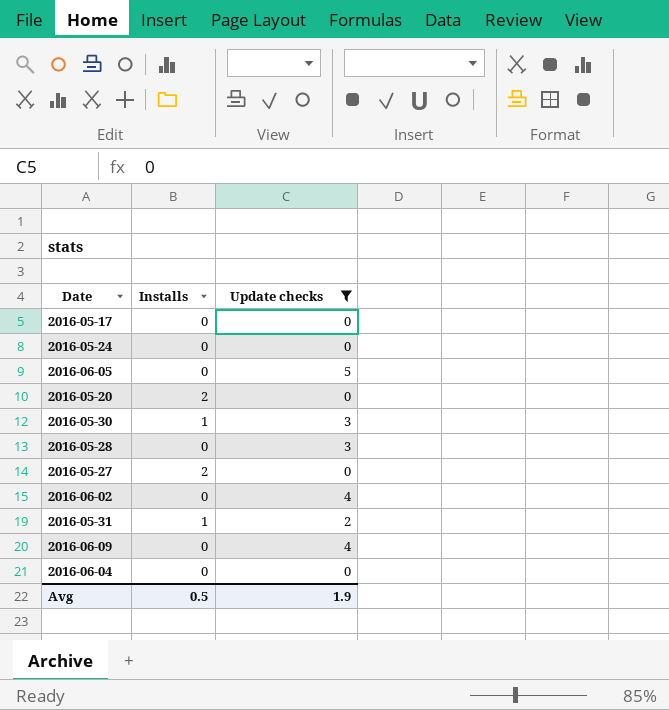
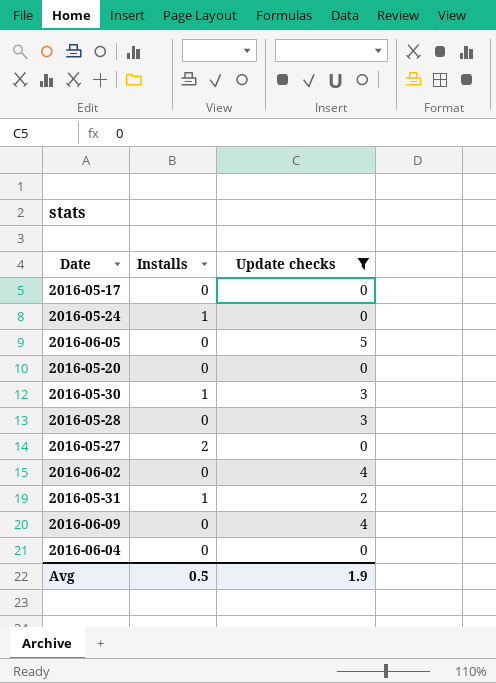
2016-05-24 | Installs: 0 -> 1
2016-05-20 | Installs: 2 -> 0

